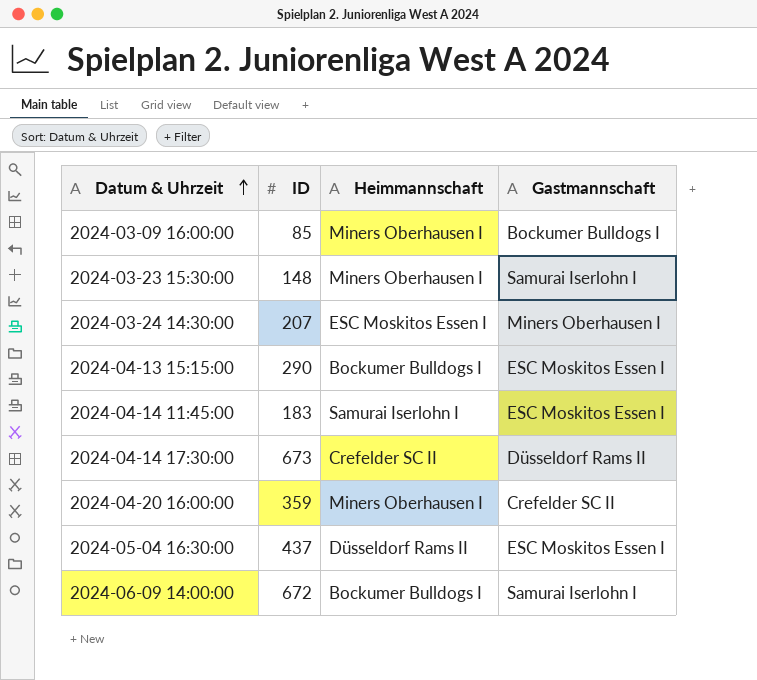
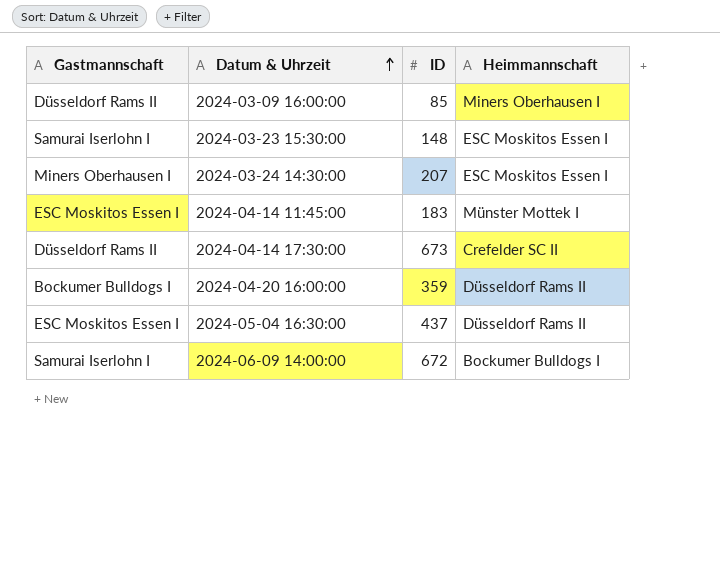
column Gastmannschaft | position: 4 -> 1
row 2024-04-13 15:15:00: 290 | Bockumer Bulldogs I | ESC Moskitos Essen I -> none
2024-03-09 16:00:00 | Gastmannschaft: Bockumer Bulldogs I -> Düsseldorf Rams II
2024-03-23 15:30:00 | Heimmannschaft: Miners Oberhausen I -> ESC Moskitos Essen I
2024-04-14 11:45:00 | Heimmannschaft: Samurai Iserlohn I -> Münster Mottek I
2024-04-20 16:00:00 | Gastmannschaft: Crefelder SC II -> Bockumer Bulldogs I
2024-04-20 16:00:00 | Heimmannschaft: Miners Oberhausen I -> Düsseldorf Rams II

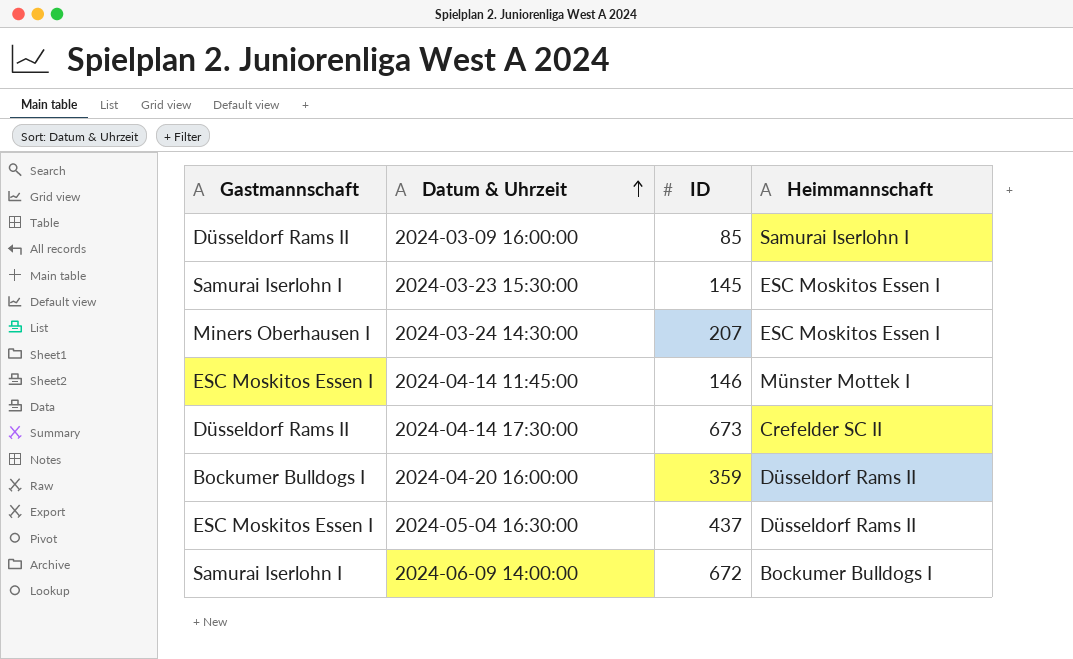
2024-03-09 16:00:00 | Heimmannschaft: Miners Oberhausen I -> Samurai Iserlohn I
2024-03-23 15:30:00 | ID: 148 -> 145
2024-04-14 11:45:00 | ID: 183 -> 146

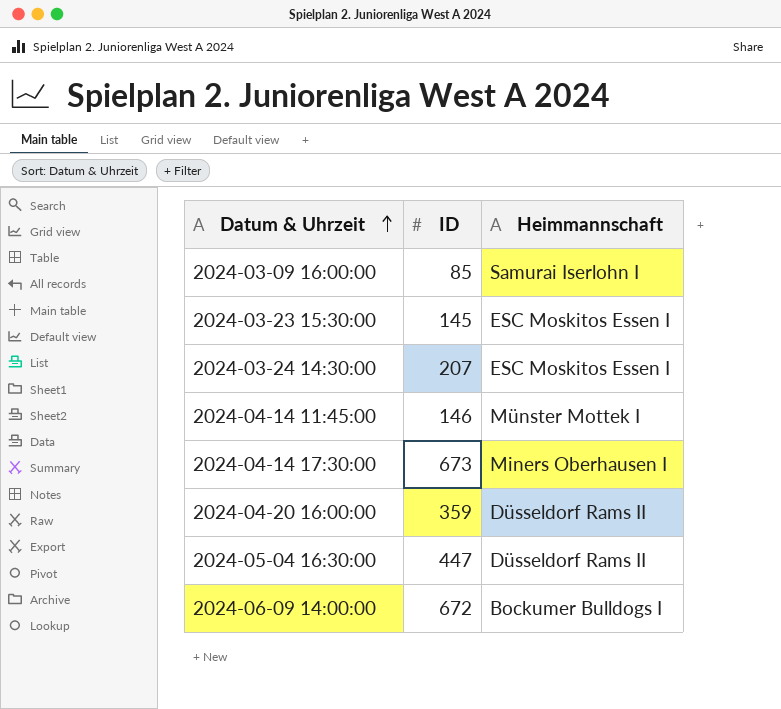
column Gastmannschaft | position: 1 -> none
2024-04-14 17:30:00 | Heimmannschaft: Crefelder SC II -> Miners Oberhausen I
2024-05-04 16:30:00 | ID: 437 -> 447

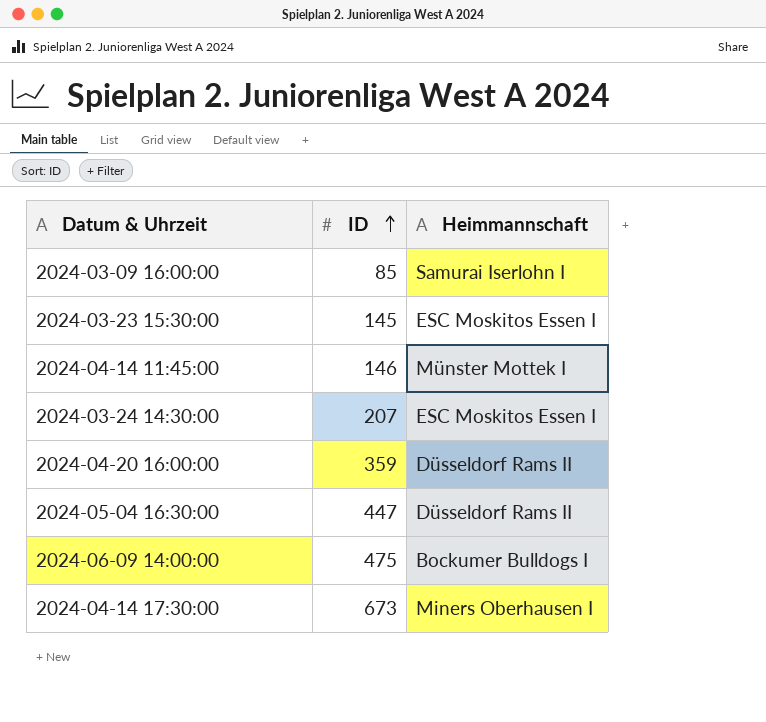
row order: Datum & Uhrzeit ascending -> ID ascending
2024-06-09 14:00:00 | ID: 672 -> 475

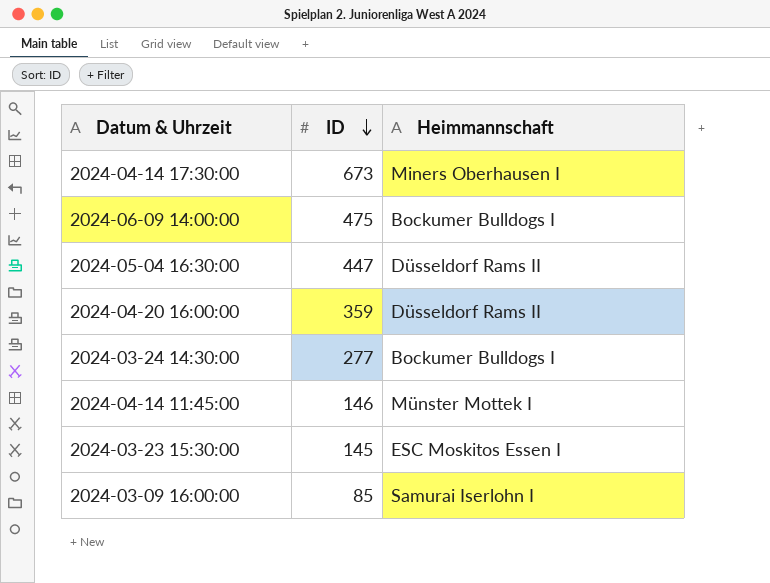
row order: ID ascending -> ID descending
2024-03-24 14:30:00 | ID: 207 -> 277
2024-03-24 14:30:00 | Heimmannschaft: ESC Moskitos Essen I -> Bockumer Bulldogs I

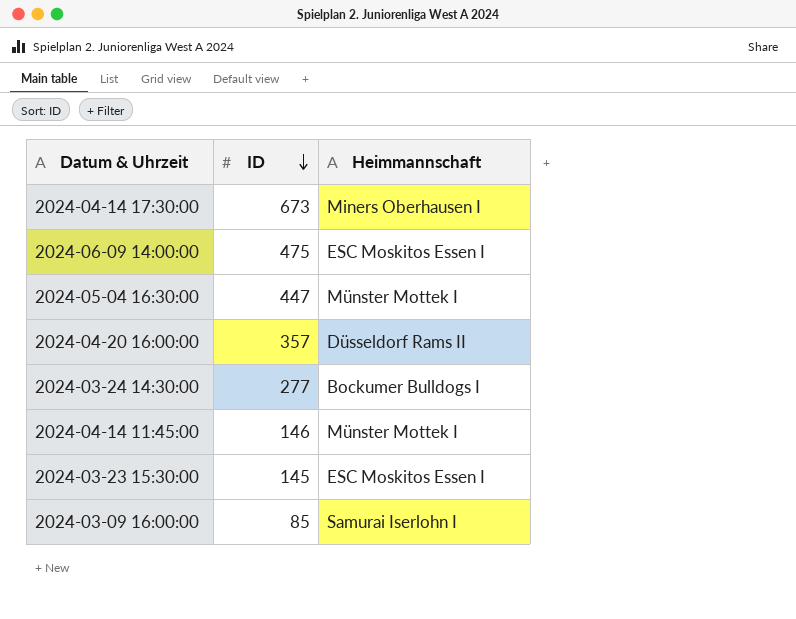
2024-06-09 14:00:00 | Heimmannschaft: Bockumer Bulldogs I -> ESC Moskitos Essen I
2024-05-04 16:30:00 | Heimmannschaft: Düsseldorf Rams II -> Münster Mottek I
2024-04-20 16:00:00 | ID: 359 -> 357

